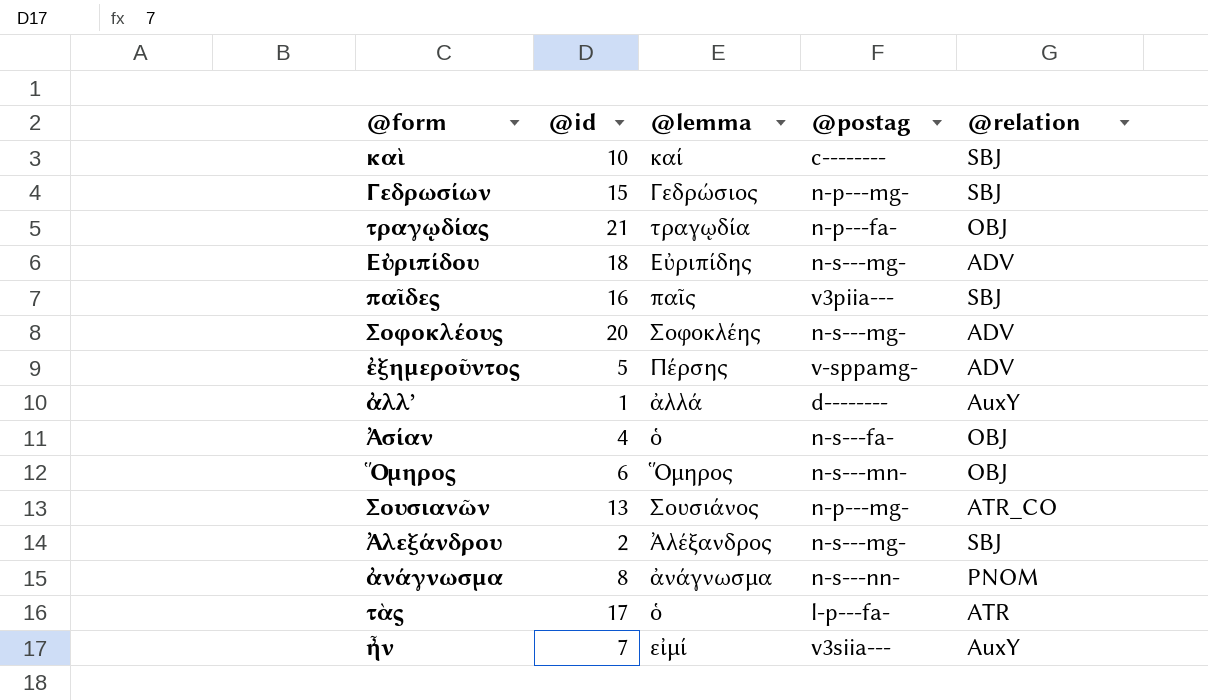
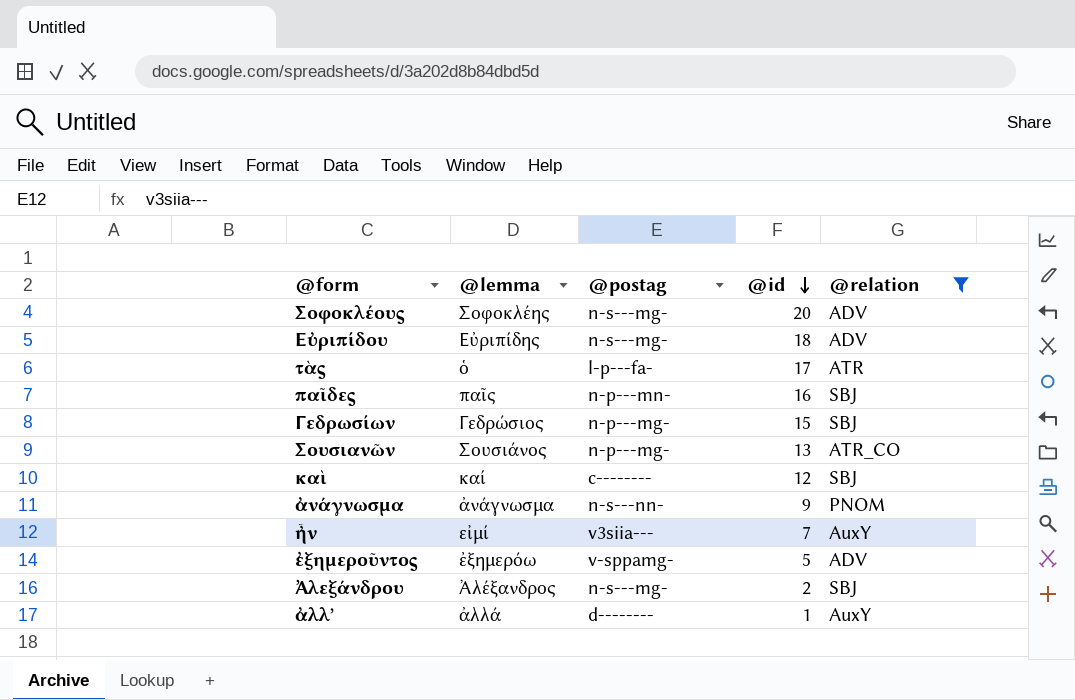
filter: none -> @relation != OBJ
row order: none -> @id descending
column @id | position: 2 -> 4
παῖδες | @postag: v3piia--- -> n-p---mn-
καὶ | @id: 10 -> 12
ἀνάγνωσμα | @id: 8 -> 9
ἐξημεροῦντος | @lemma: Πέρσης -> ἐξημερόω

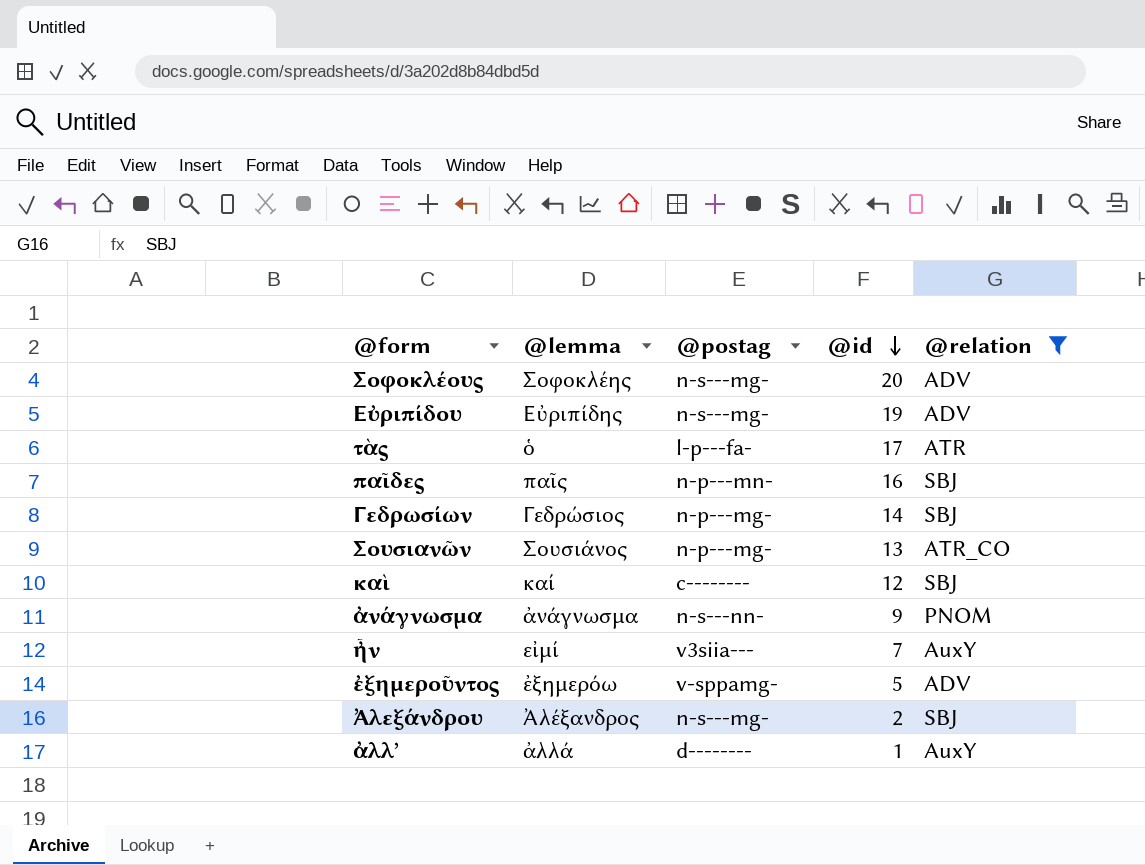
Εὐριπίδου | @id: 18 -> 19
Γεδρωσίων | @id: 15 -> 14

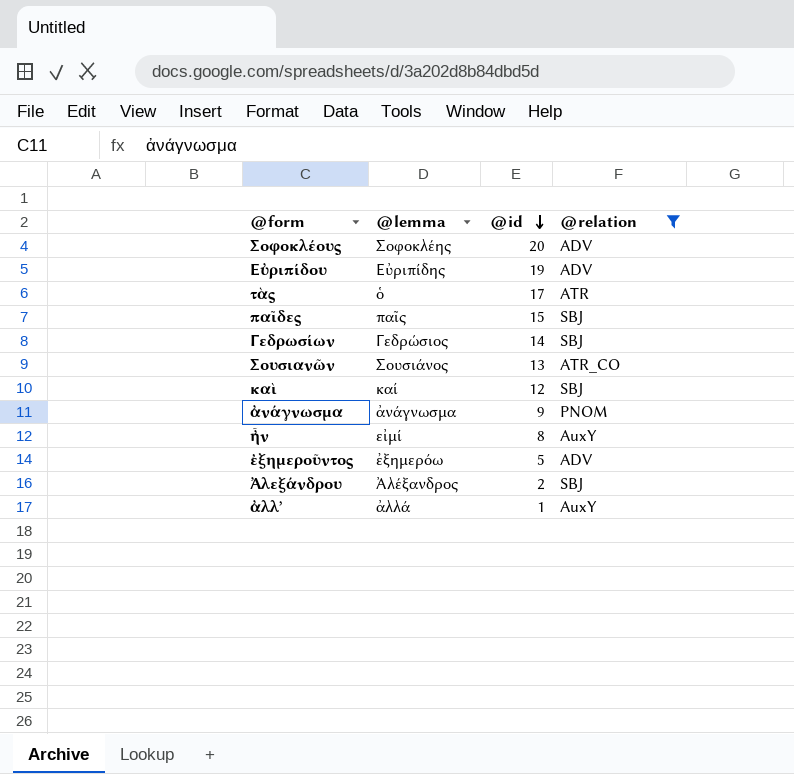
column @postag | position: 3 -> none
παῖδες | @id: 16 -> 15
ἦν | @id: 7 -> 8

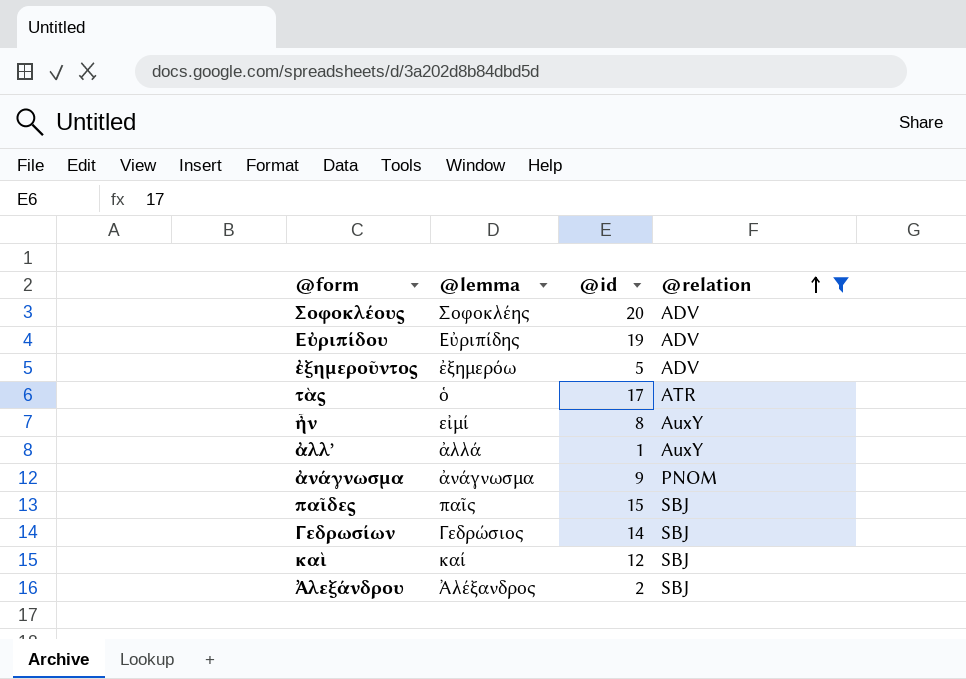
row order: @id descending -> @relation ascending
row Σουσιανῶν: Σουσιάνος | 13 | ATR_CO -> none

